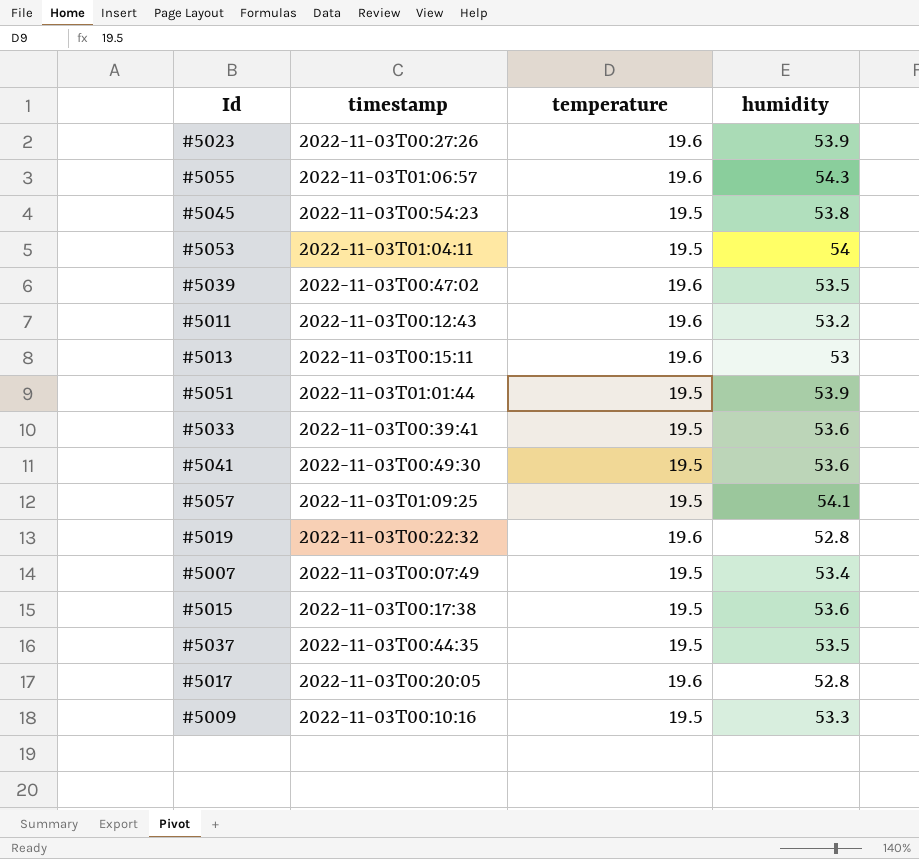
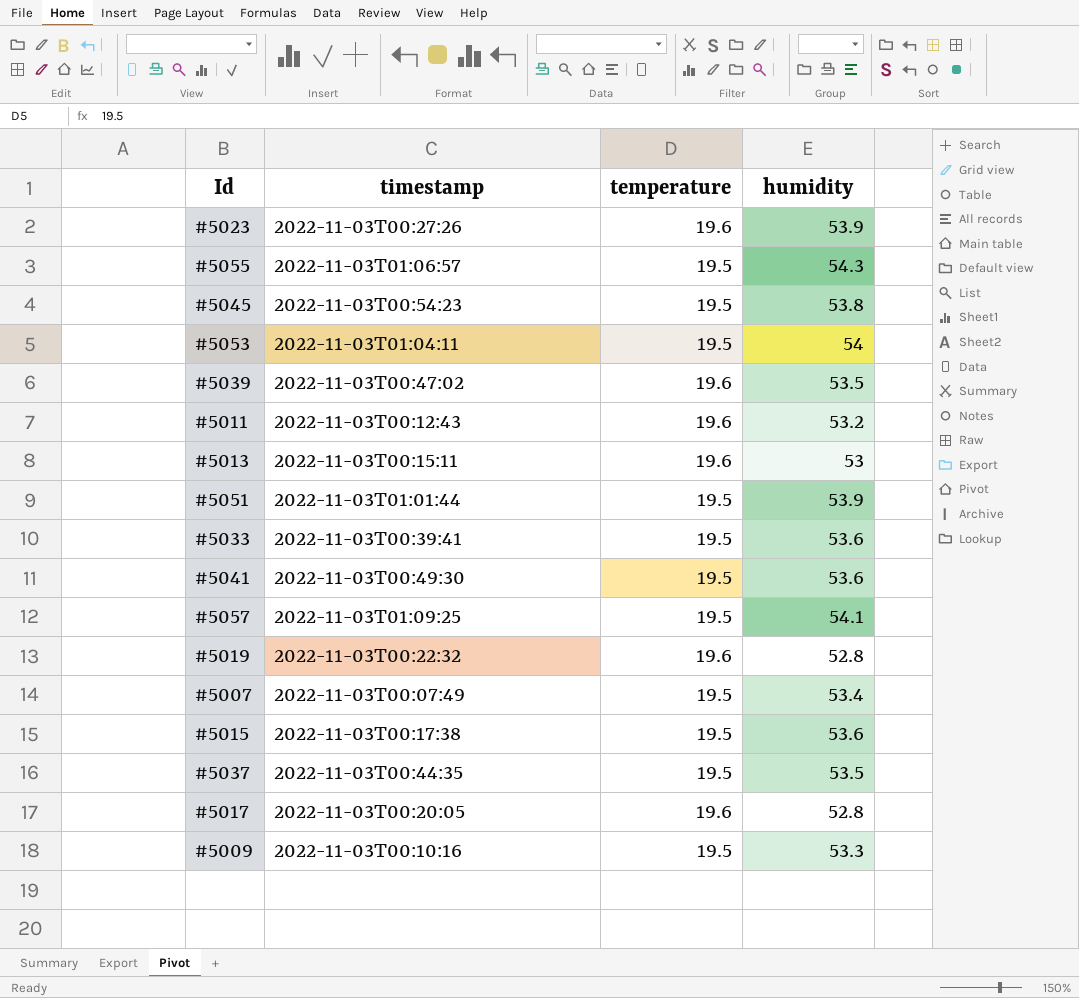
#5055 | temperature: 19.6 -> 19.5

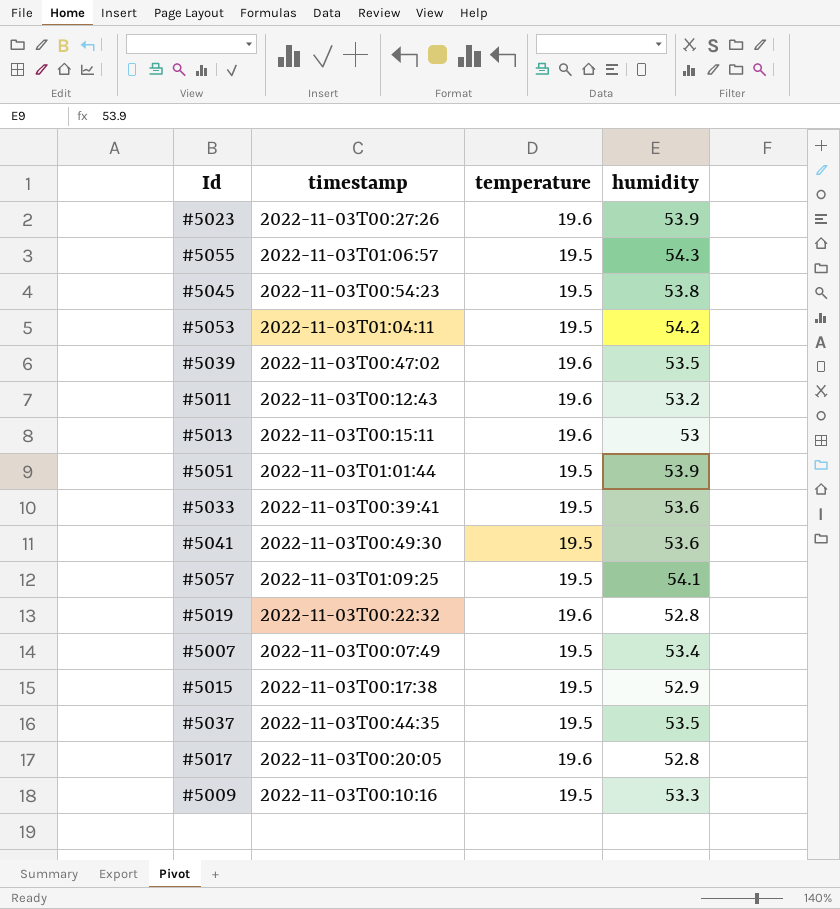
#5053 | humidity: 54 -> 54.2
#5015 | humidity: 53.6 -> 52.9

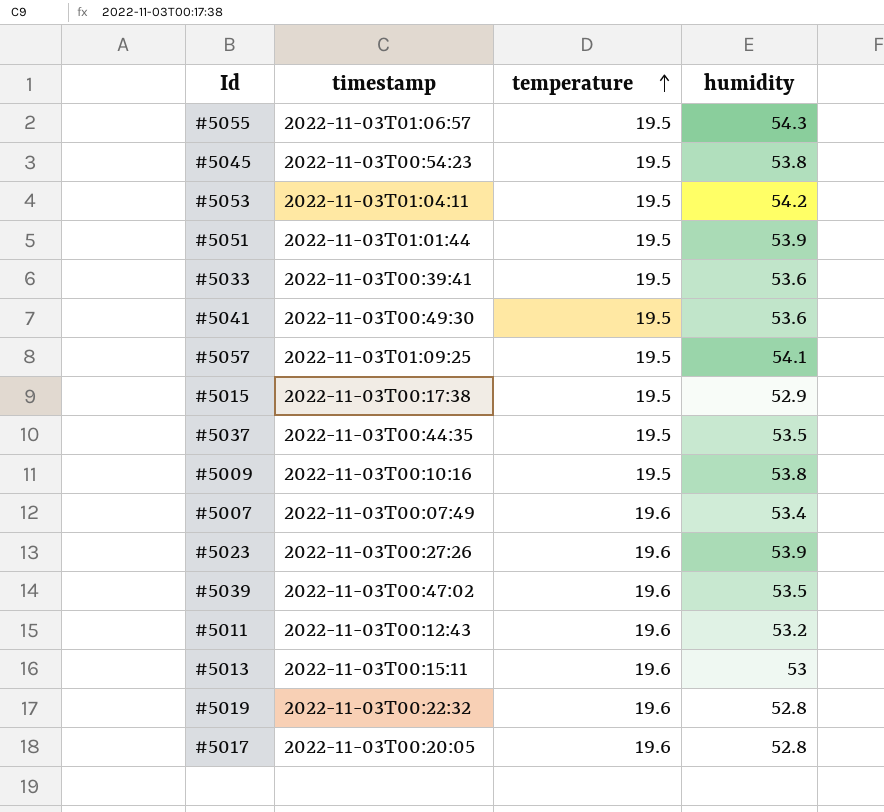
row order: none -> temperature ascending
#5009 | humidity: 53.3 -> 53.8
#5007 | temperature: 19.5 -> 19.6

